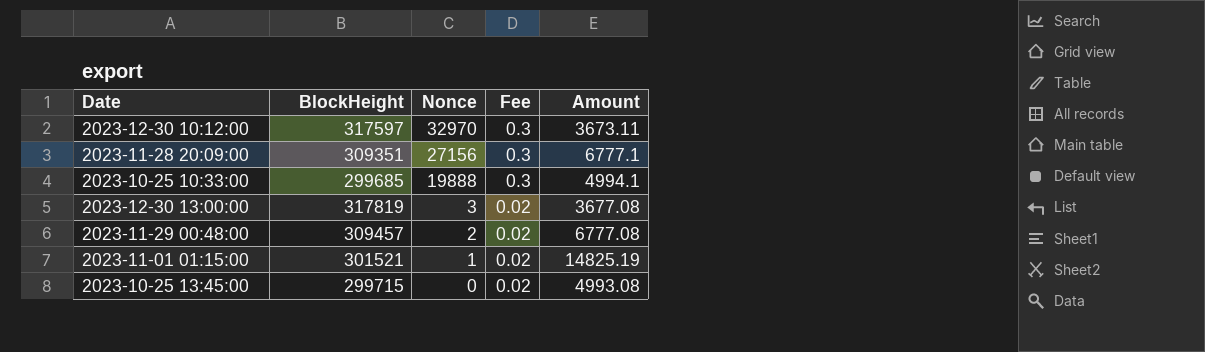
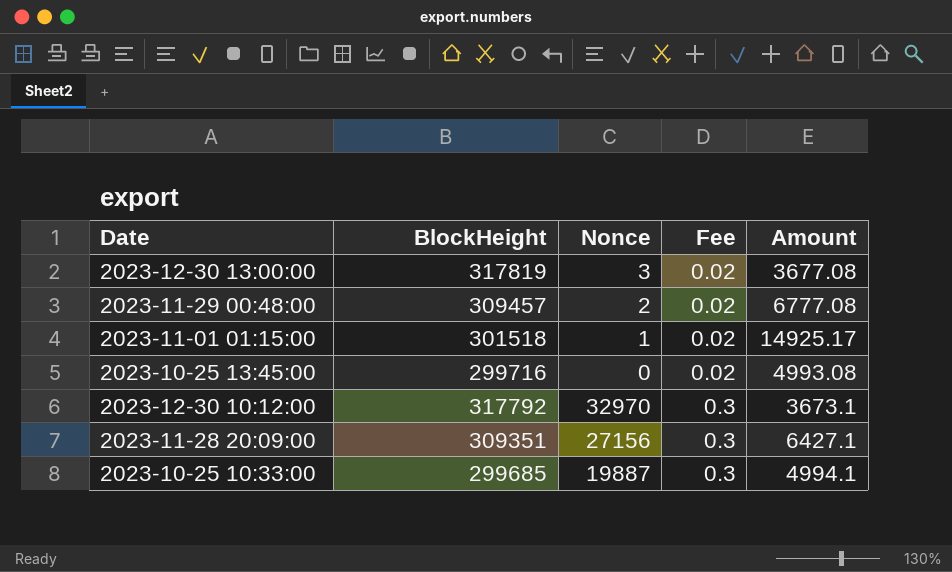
row order: Nonce descending -> Fee ascending
2023-11-01 01:15:00 | BlockHeight: 301521 -> 301518
2023-11-01 01:15:00 | Amount: 14825.19 -> 14925.17
2023-10-25 13:45:00 | BlockHeight: 299715 -> 299716
2023-12-30 10:12:00 | BlockHeight: 317597 -> 317792
2023-12-30 10:12:00 | Amount: 3673.11 -> 3673.1
2023-11-28 20:09:00 | Amount: 6777.1 -> 6427.1
2023-10-25 10:33:00 | Nonce: 19888 -> 19887

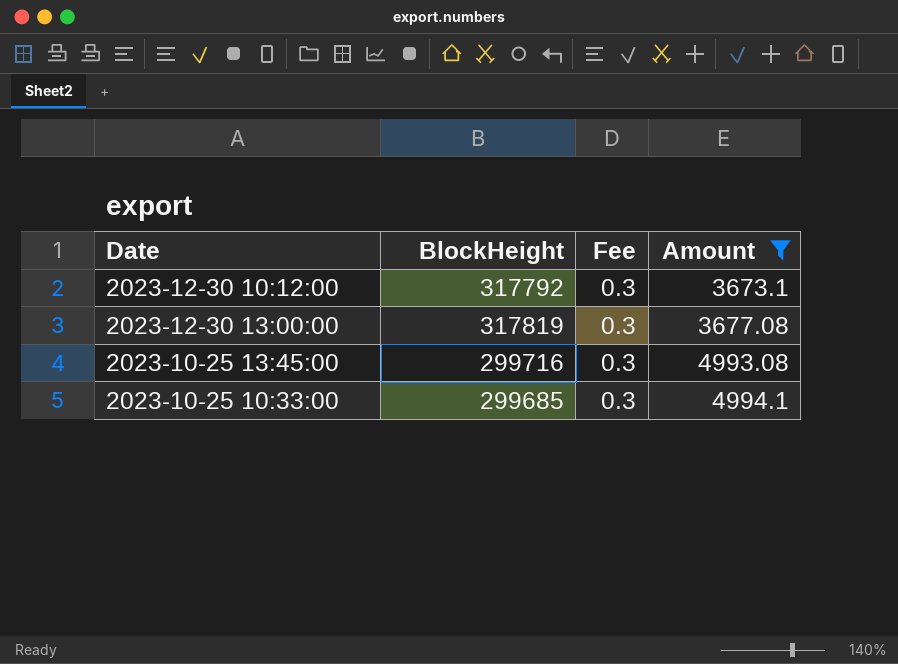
filter: none -> Amount <= 4994.1
row order: Fee ascending -> Amount ascending
column Nonce | position: 3 -> none
2023-12-30 13:00:00 | Fee: 0.02 -> 0.3
2023-10-25 13:45:00 | Fee: 0.02 -> 0.3

